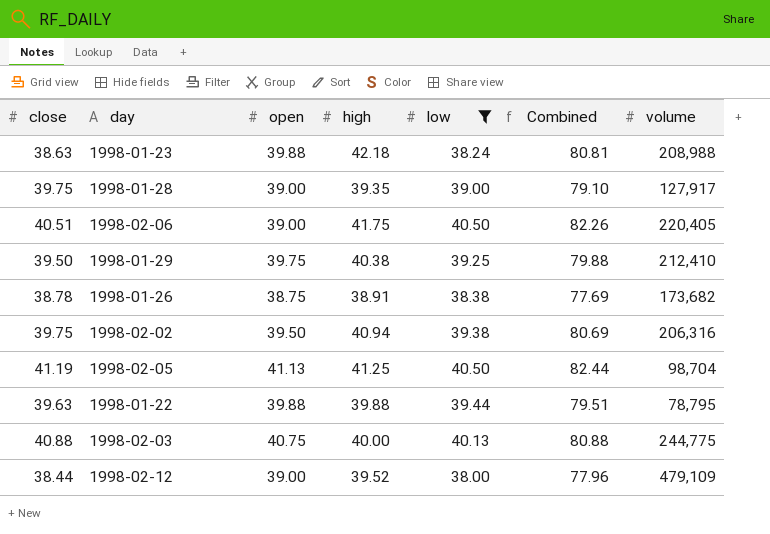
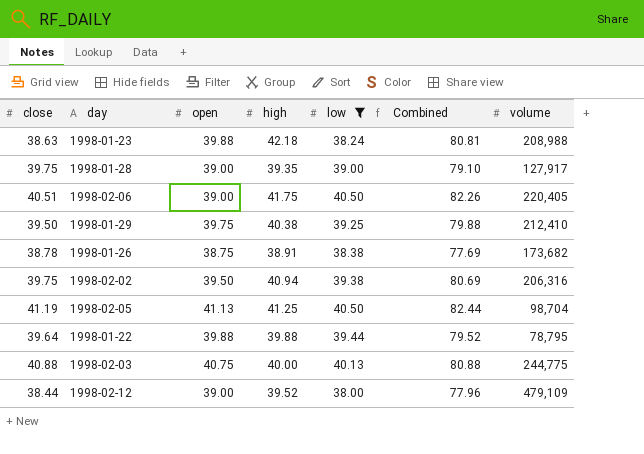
1998-01-22 | close: 39.63 -> 39.64
1998-01-22 | Combined: 79.51 -> 79.52

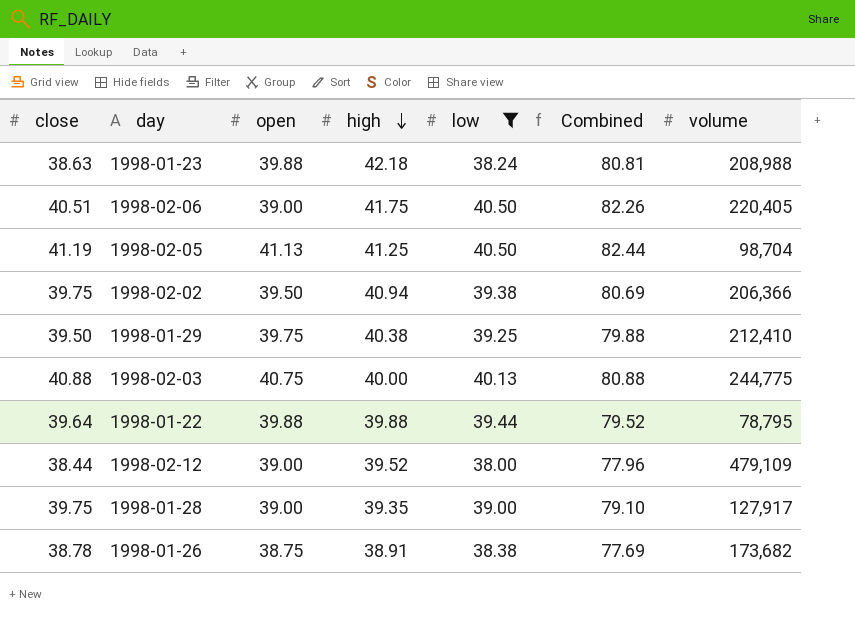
row order: none -> high descending
1998-02-02 | volume: 206,316 -> 206,366

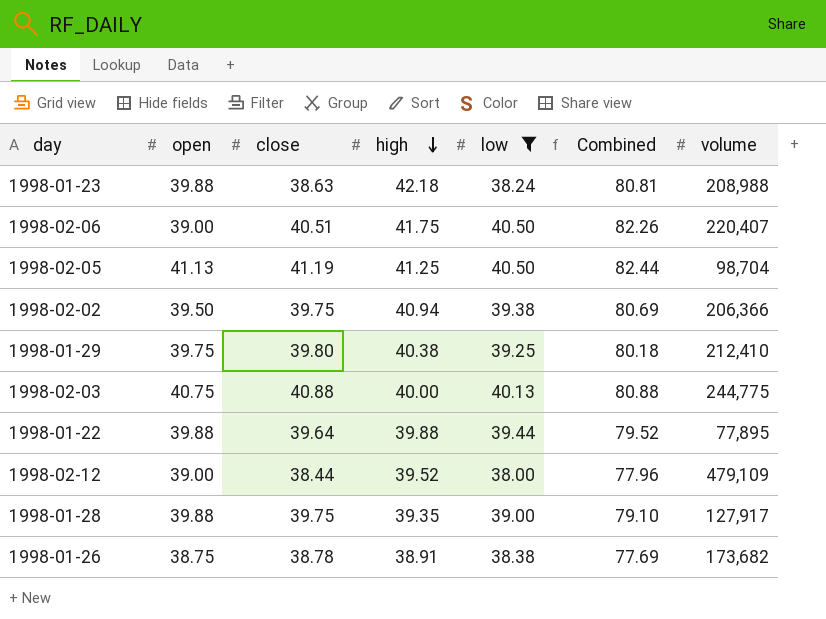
column close | position: 1 -> 3
1998-02-06 | volume: 220,405 -> 220,407
1998-01-29 | close: 39.50 -> 39.80
1998-01-29 | Combined: 79.88 -> 80.18
1998-01-22 | volume: 78,795 -> 77,895
1998-01-28 | open: 39.00 -> 39.88

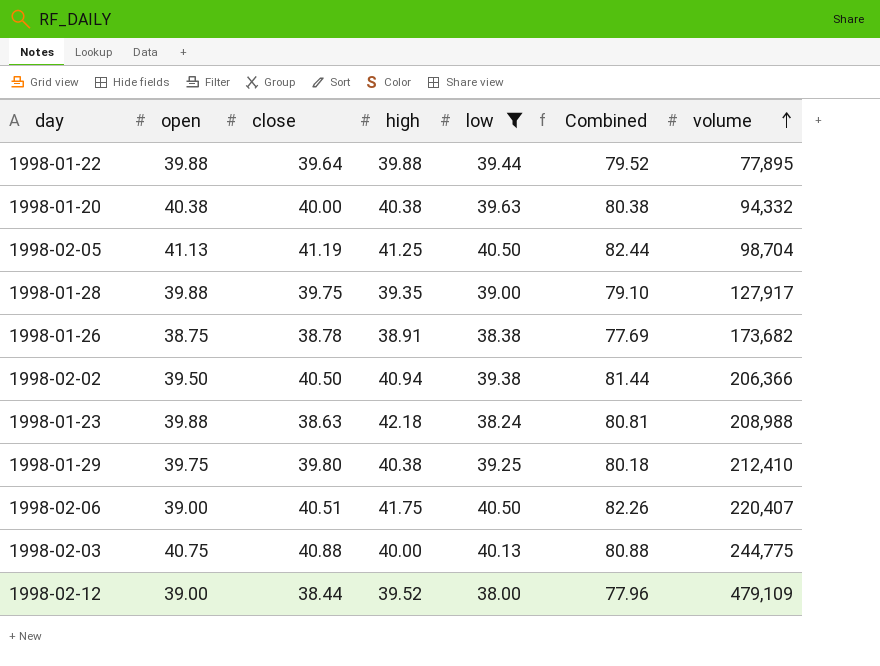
row order: high descending -> volume ascending
row 1998-01-20: none -> 40.38 | 40.00 | 40.38 | 39.63 | 80.38 | 94,332
1998-02-02 | close: 39.75 -> 40.50
1998-02-02 | Combined: 80.69 -> 81.44

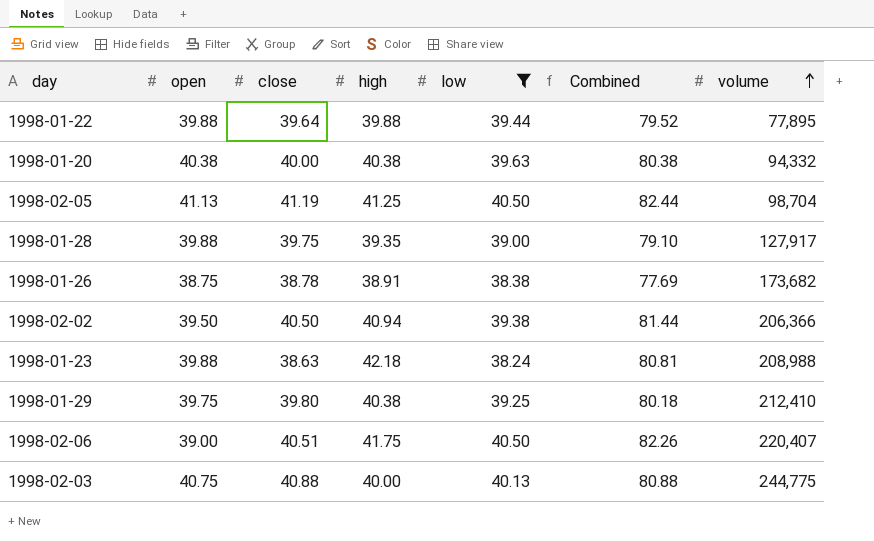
row 1998-02-12: 39.00 | 38.44 | 39.52 | 38.00 | 77.96 | 479,109 -> none

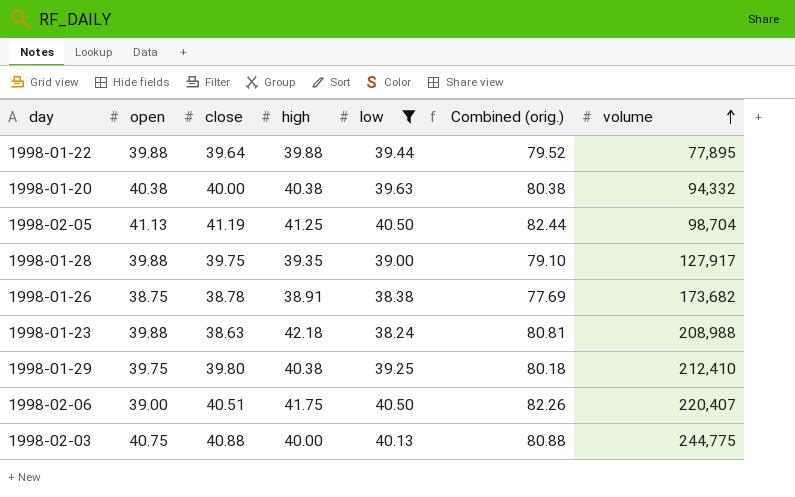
column name: Combined -> Combined (orig.)
row 1998-02-02: 39.50 | 40.50 | 40.94 | 39.38 | 81.44 | 206,366 -> none

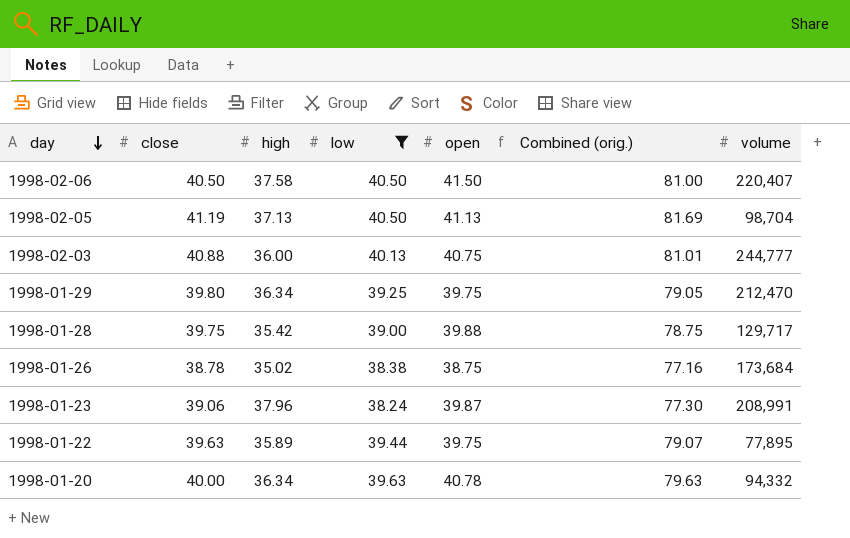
row order: volume ascending -> day descending
column open | position: 2 -> 5
column Combined (orig.) | formula: [close] + [high] -> [close] + [low]
1998-02-06 | close: 40.51 -> 40.50
1998-02-06 | high: 41.75 -> 37.58
1998-02-06 | open: 39.00 -> 41.50
1998-02-05 | high: 41.25 -> 37.13
1998-02-03 | high: 40.00 -> 36.00
1998-02-03 | volume: 244,775 -> 244,777
1998-01-29 | high: 40.38 -> 36.34
1998-01-29 | volume: 212,410 -> 212,470
1998-01-28 | high: 39.35 -> 35.42
1998-01-28 | volume: 127,917 -> 129,717
1998-01-26 | high: 38.91 -> 35.02
1998-01-26 | volume: 173,682 -> 173,684
1998-01-23 | close: 38.63 -> 39.06
1998-01-23 | high: 42.18 -> 37.96
1998-01-23 | open: 39.88 -> 39.87
1998-01-23 | volume: 208,988 -> 208,991
1998-01-22 | close: 39.64 -> 39.63
1998-01-22 | high: 39.88 -> 35.89
1998-01-22 | open: 39.88 -> 39.75
1998-01-20 | high: 40.38 -> 36.34
1998-01-20 | open: 40.38 -> 40.78

